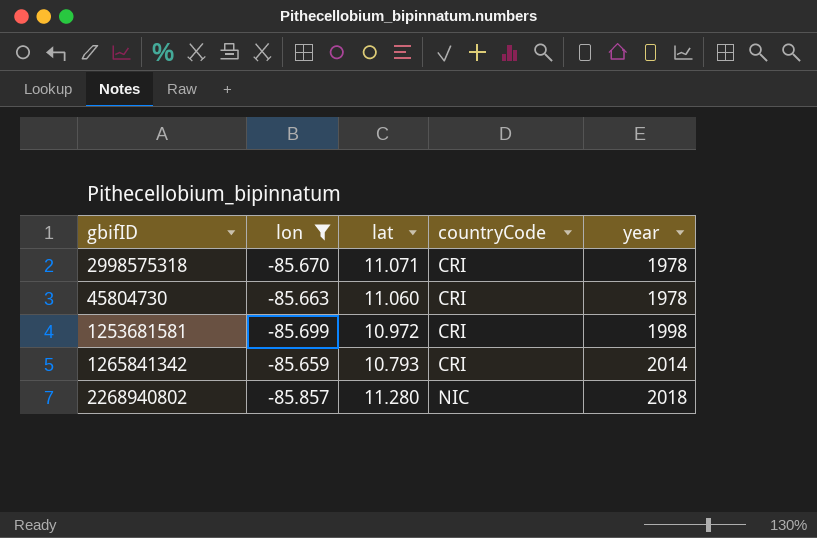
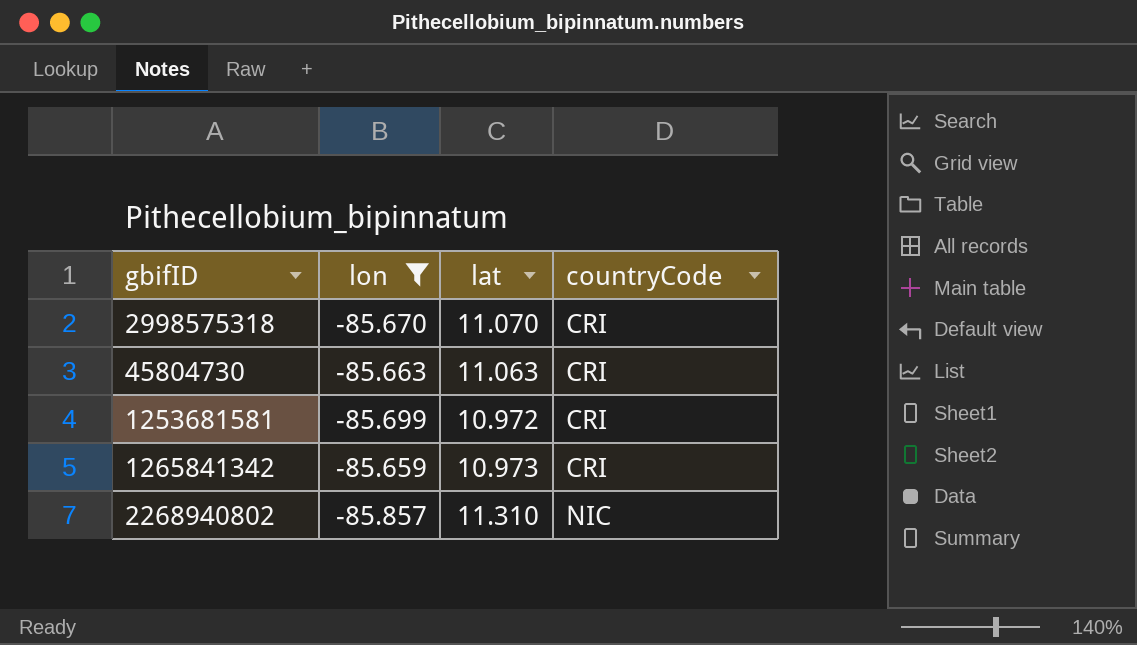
column year | position: 5 -> none
2998575318 | lat: 11.071 -> 11.070
45804730 | lat: 11.060 -> 11.063
1265841342 | lat: 10.793 -> 10.973
2268940802 | lat: 11.280 -> 11.310

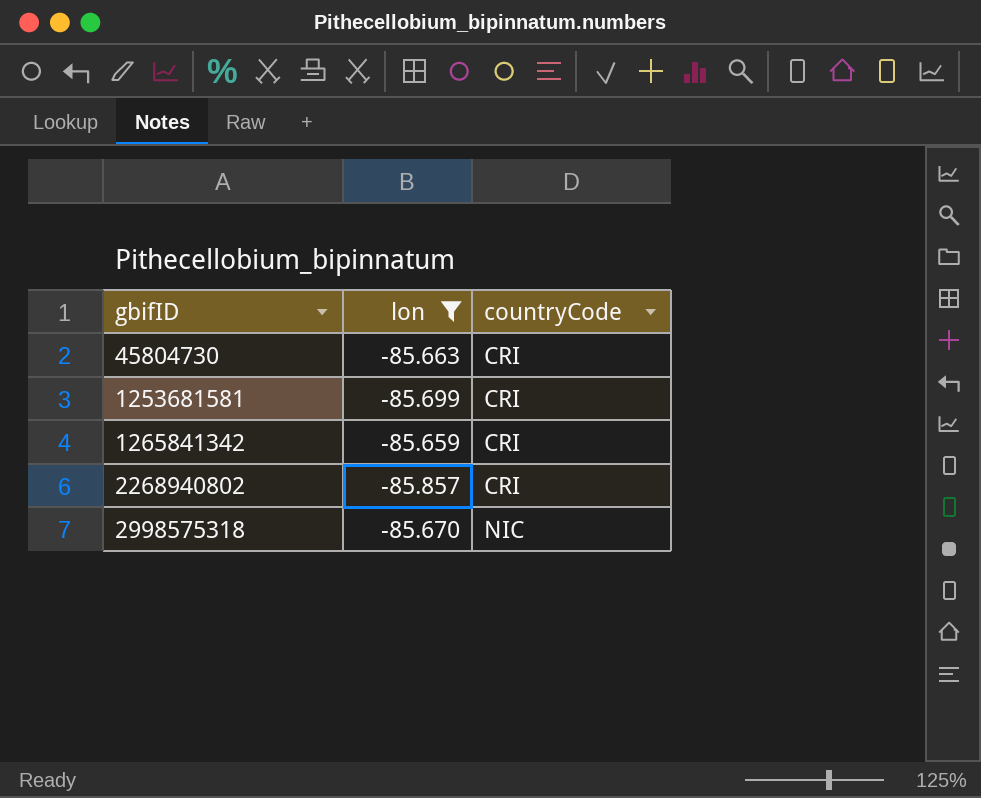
row order: countryCode ascending -> gbifID ascending
column lat | position: 3 -> none
2268940802 | countryCode: NIC -> CRI
2998575318 | countryCode: CRI -> NIC

